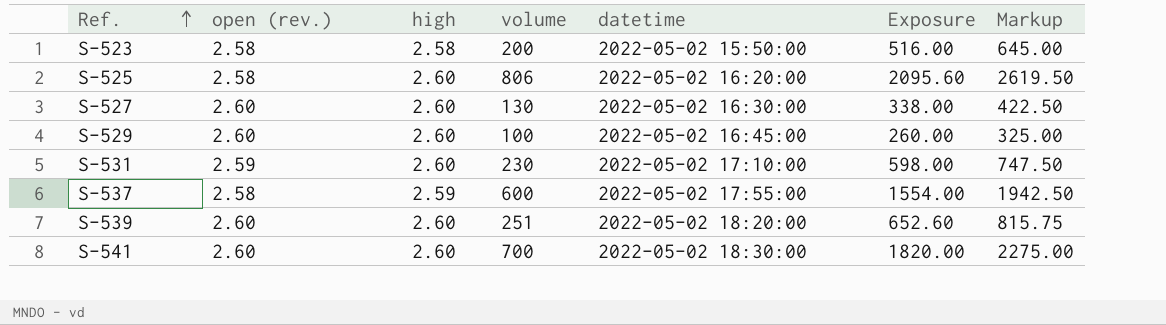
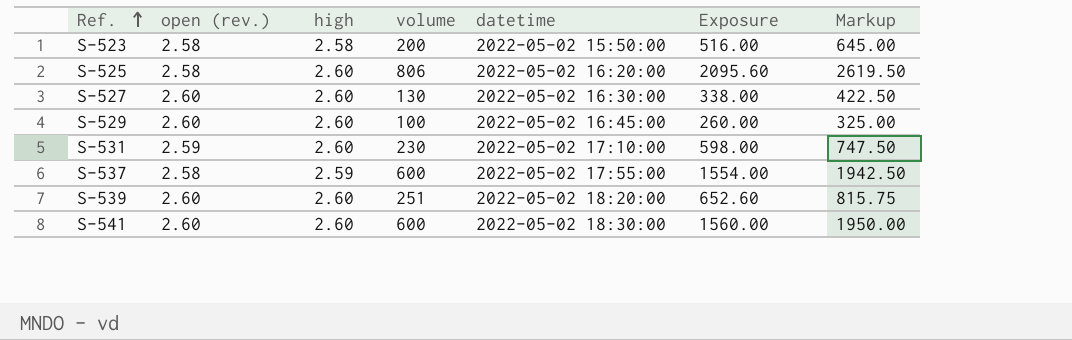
S-541 | volume: 700 -> 600
S-541 | Exposure: 1820.00 -> 1560.00
S-541 | Markup: 2275.00 -> 1950.00

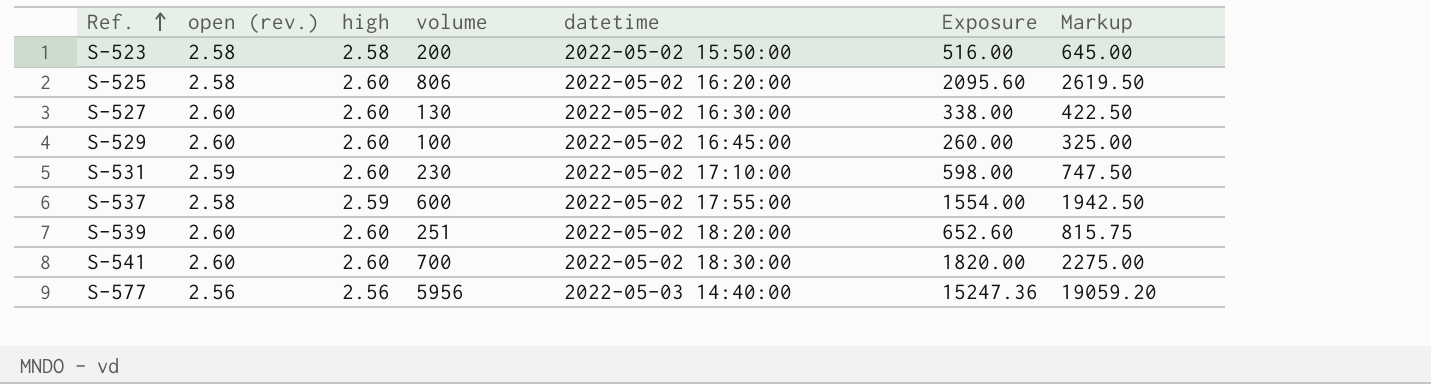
S-541 | volume: 600 -> 700
S-541 | Exposure: 1560.00 -> 1820.00
S-541 | Markup: 1950.00 -> 2275.00
row S-577: none -> 2.56 | 2.56 | 5956 | 2022-05-03 14:40:00 | 15247.36 | 19059.20

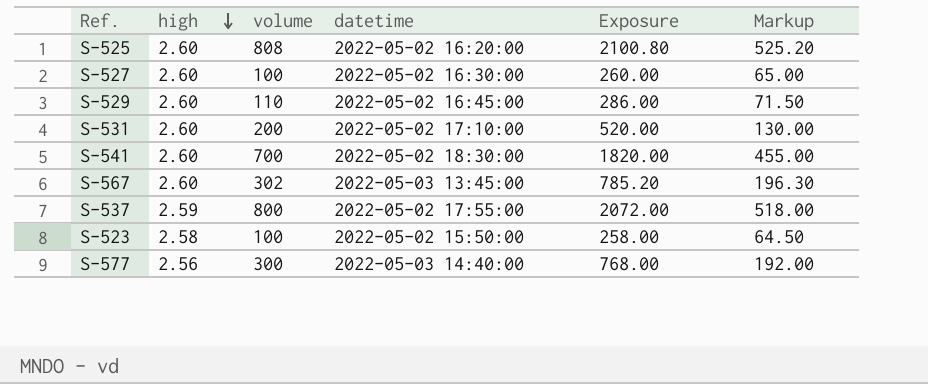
row order: Ref. ascending -> high descending
column open (rev.) | position: 2 -> none
column Markup | formula: [Exposure] * 1.25 -> [Exposure] * 0.25
row S-539: 2.60 | 2.60 | 251 | 2022-05-02 18:20:00 | 652.60 | 815.75 -> none
S-525 | volume: 806 -> 808
S-525 | Exposure: 2095.60 -> 2100.80
S-527 | volume: 130 -> 100
S-527 | Exposure: 338.00 -> 260.00
S-529 | volume: 100 -> 110
S-529 | Exposure: 260.00 -> 286.00
S-531 | volume: 230 -> 200
S-531 | Exposure: 598.00 -> 520.00
row S-567: none -> 2.60 | 302 | 2022-05-03 13:45:00 | 785.20 | 196.30
S-537 | volume: 600 -> 800
S-537 | Exposure: 1554.00 -> 2072.00
S-523 | volume: 200 -> 100
S-523 | Exposure: 516.00 -> 258.00
S-577 | volume: 5956 -> 300
S-577 | Exposure: 15247.36 -> 768.00

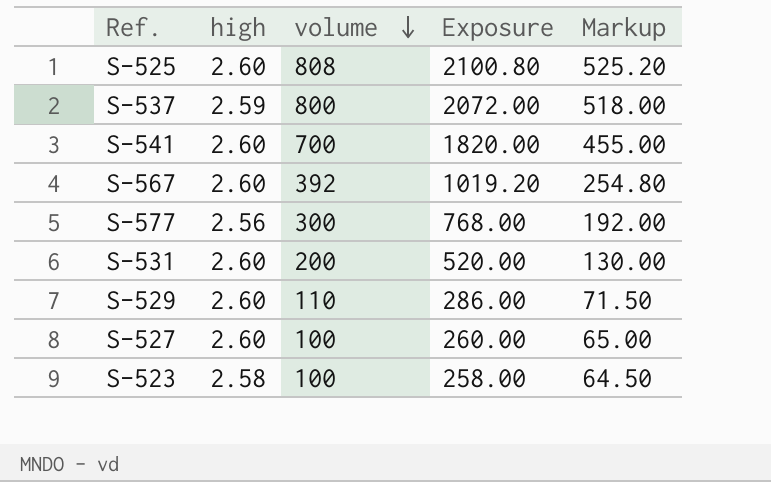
row order: high descending -> volume descending
column datetime | position: 4 -> none
S-567 | volume: 302 -> 392
S-567 | Exposure: 785.20 -> 1019.20
S-567 | Markup: 196.30 -> 254.80

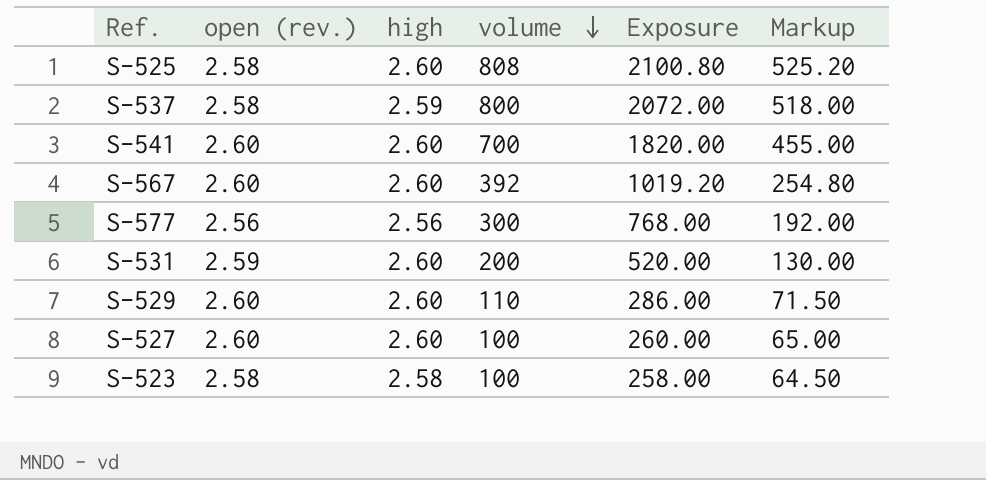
column open (rev.) | position: none -> 2

